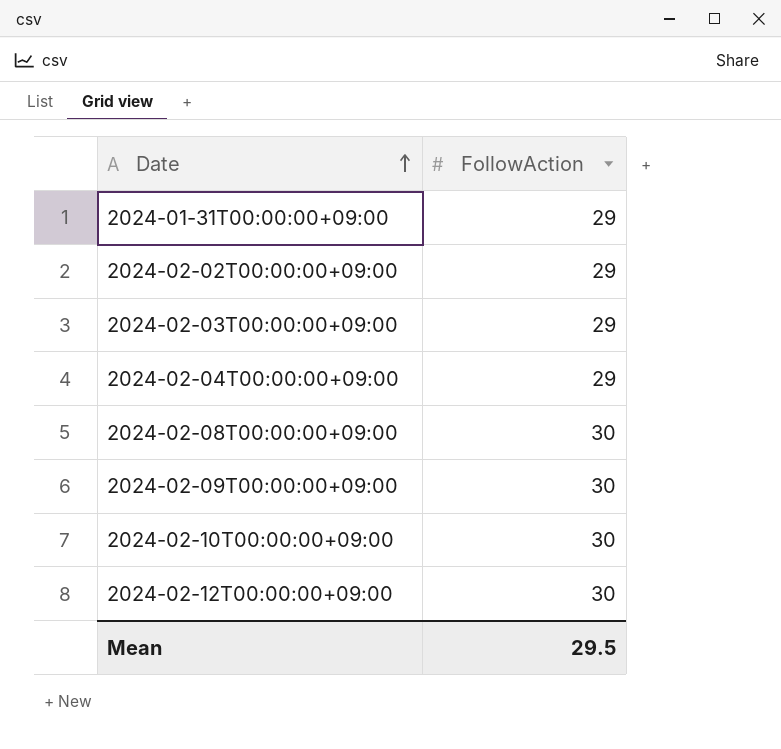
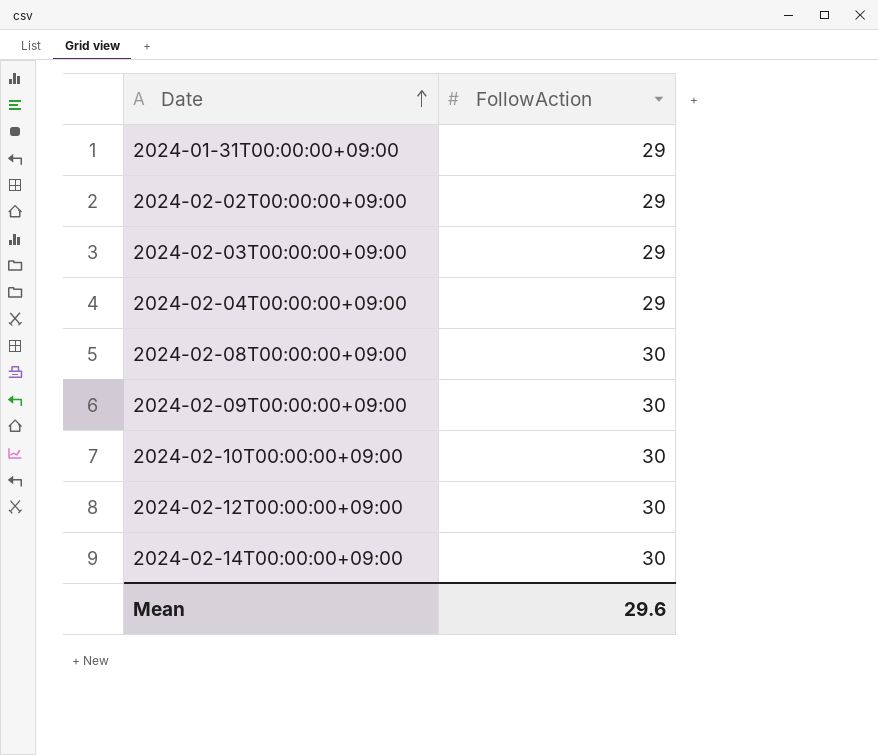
row 2024-02-14T00:00:00+09:00: none -> 30
Mean | FollowAction: 29.5 -> 29.6

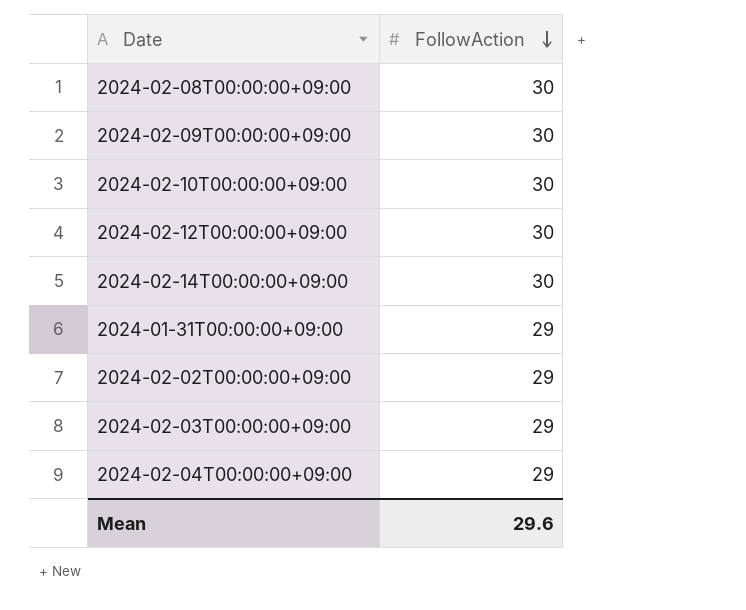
row order: Date ascending -> FollowAction descending

